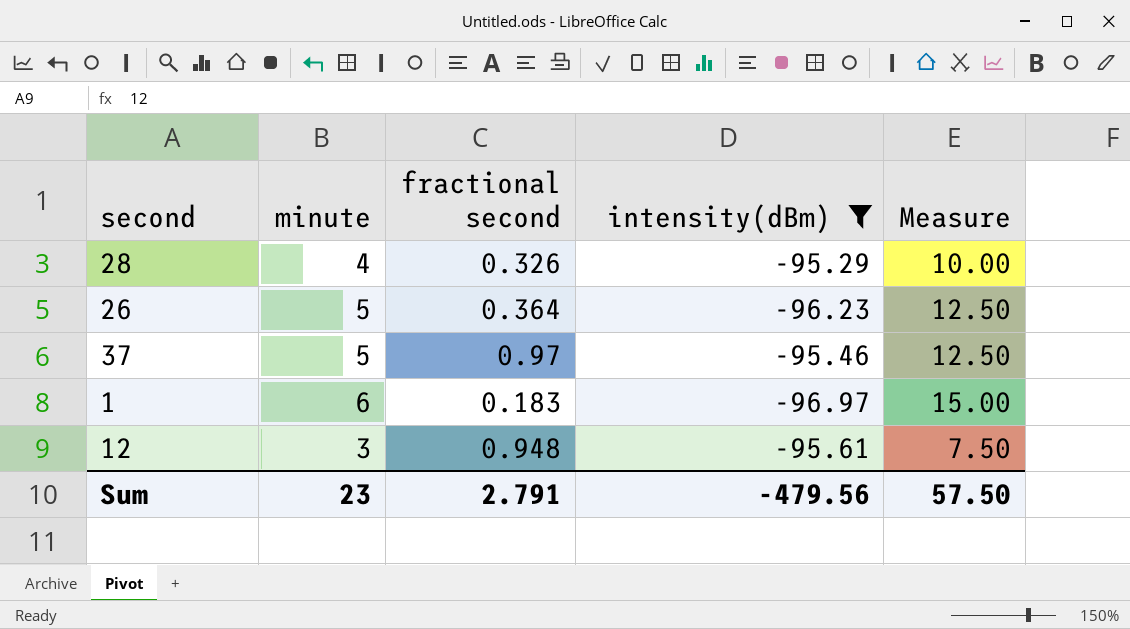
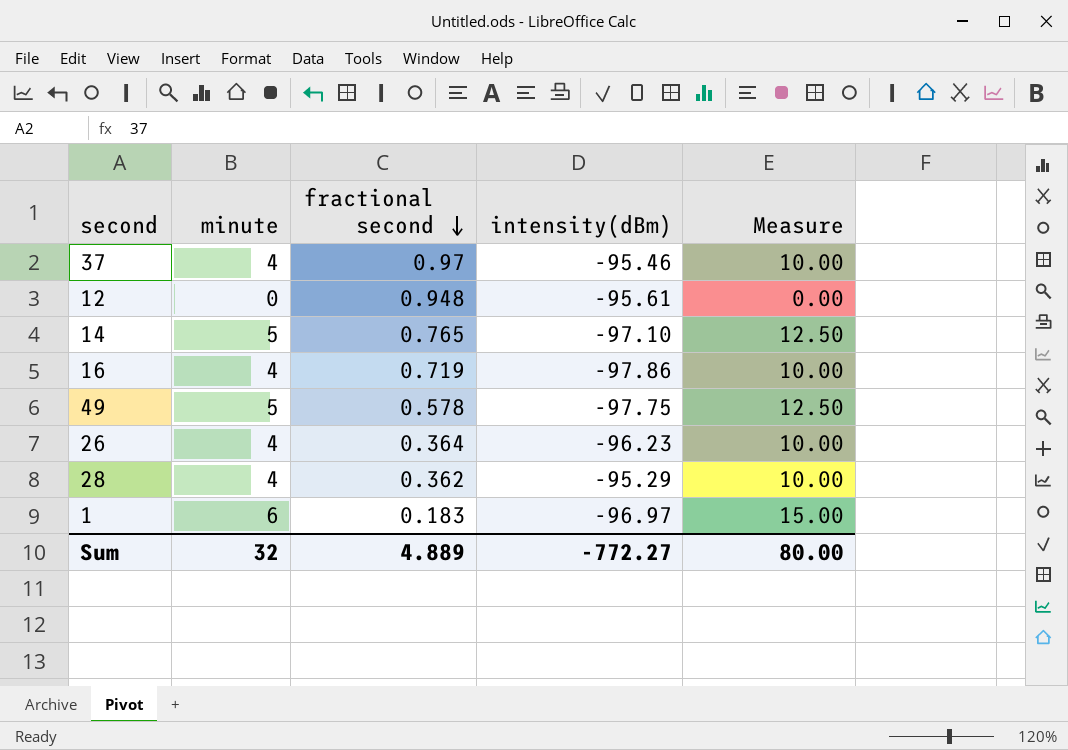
filter: intensity(dBm) >= -96.97 -> none
row order: none -> fractional second descending
37 | minute: 5 -> 4
37 | Measure: 12.50 -> 10.00
12 | minute: 3 -> 0
12 | Measure: 7.50 -> 0.00
26 | minute: 5 -> 4
26 | Measure: 12.50 -> 10.00
28 | fractional second: 0.326 -> 0.362
Sum | minute: 23 -> 32
Sum | fractional second: 2.791 -> 4.889
Sum | intensity(dBm): -479.56 -> -772.27
Sum | Measure: 57.50 -> 80.00

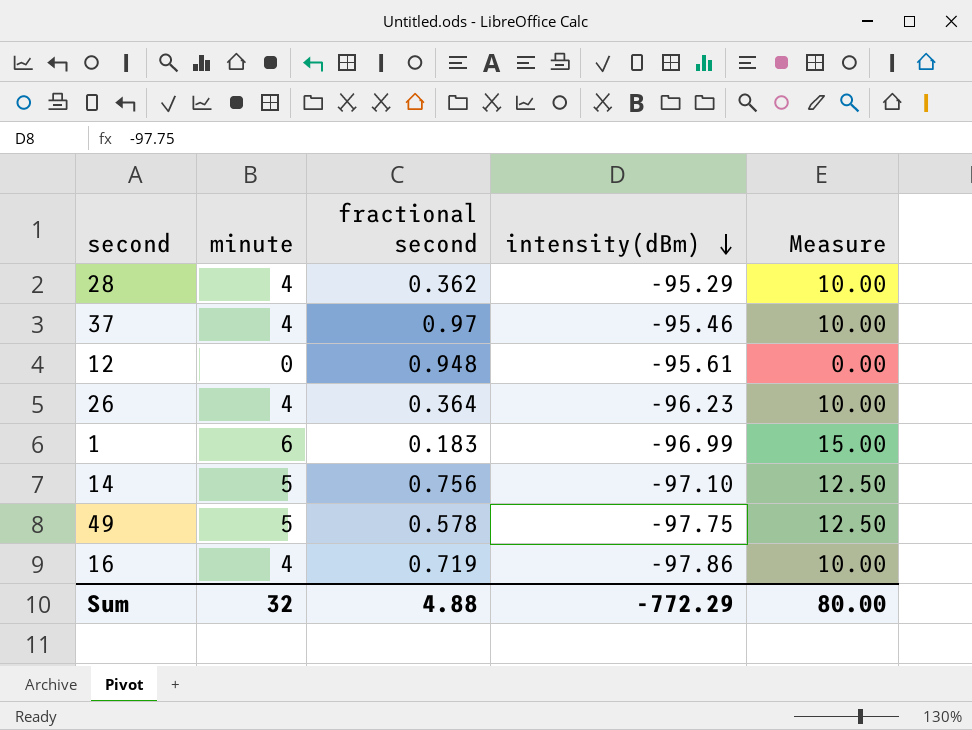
row order: fractional second descending -> intensity(dBm) descending
1 | intensity(dBm): -96.97 -> -96.99
14 | fractional second: 0.765 -> 0.756
Sum | fractional second: 4.889 -> 4.88
Sum | intensity(dBm): -772.27 -> -772.29

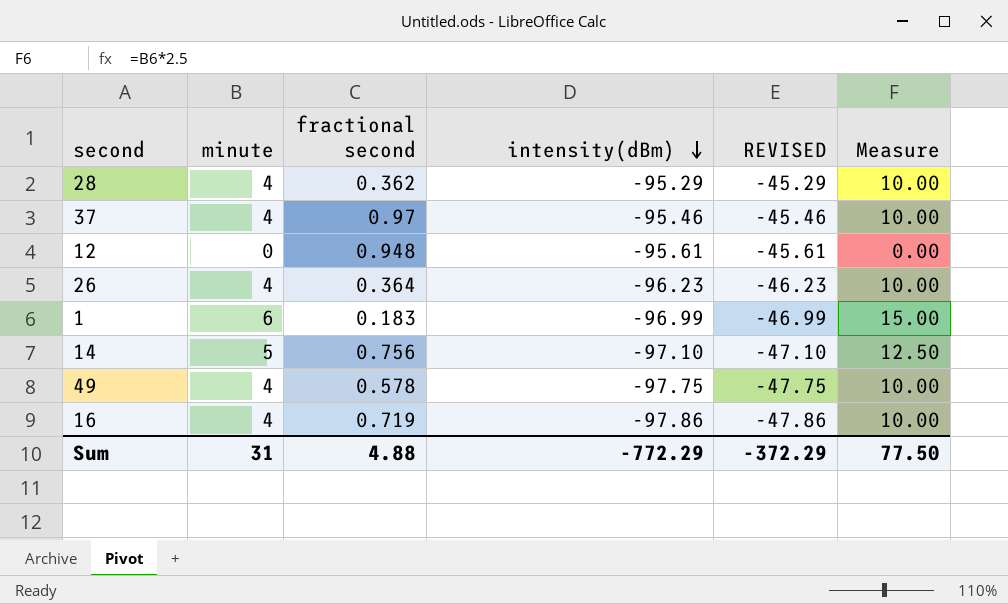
column REVISED | formula: none -> [intensity(dBm)] + 50
49 | minute: 5 -> 4
49 | Measure: 12.50 -> 10.00
Sum | minute: 32 -> 31
Sum | Measure: 80.00 -> 77.50

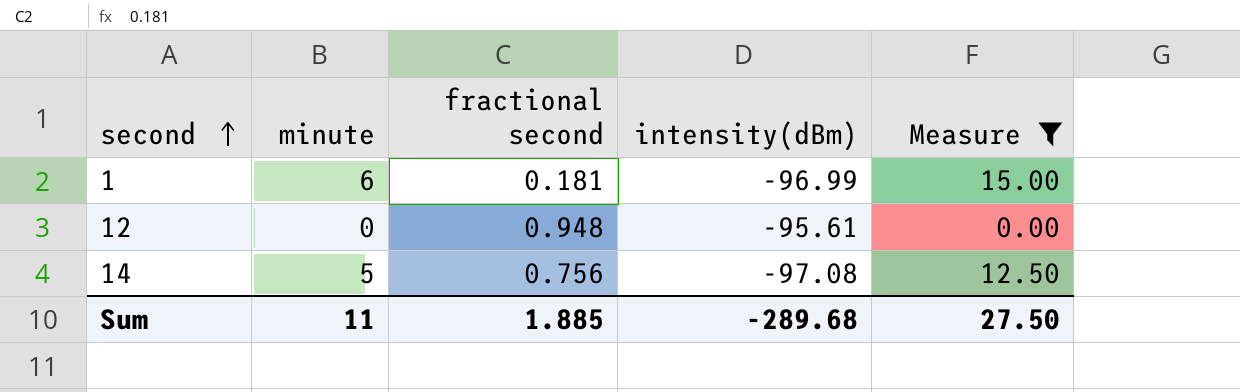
filter: none -> Measure != 10.00
row order: intensity(dBm) descending -> second ascending
column REVISED | formula: [intensity(dBm)] + 50 -> none
1 | fractional second: 0.183 -> 0.181
14 | intensity(dBm): -97.10 -> -97.08
Sum | minute: 31 -> 11
Sum | fractional second: 4.88 -> 1.885
Sum | intensity(dBm): -772.29 -> -289.68
Sum | Measure: 77.50 -> 27.50

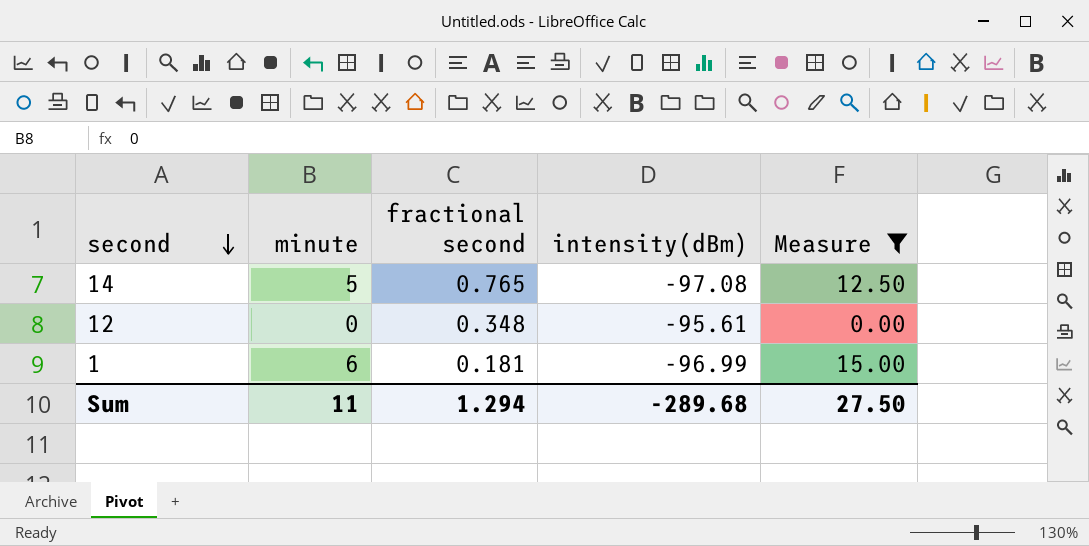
row order: second ascending -> second descending
14 | fractional second: 0.756 -> 0.765
12 | fractional second: 0.948 -> 0.348
Sum | fractional second: 1.885 -> 1.294

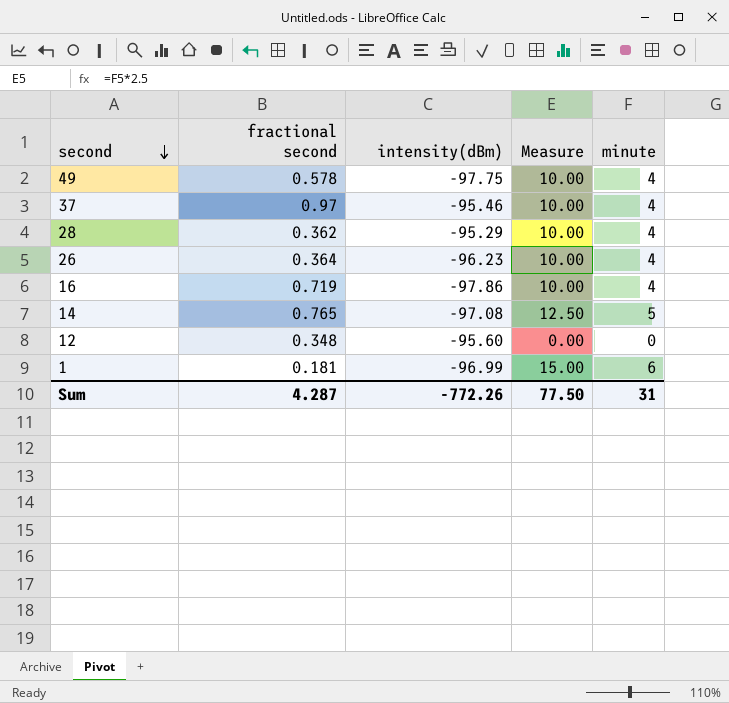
filter: Measure != 10.00 -> none
column minute | position: 2 -> 5
12 | intensity(dBm): -95.61 -> -95.60
Sum | fractional second: 1.294 -> 4.287
Sum | intensity(dBm): -289.68 -> -772.26
Sum | Measure: 27.50 -> 77.50
Sum | minute: 11 -> 31

